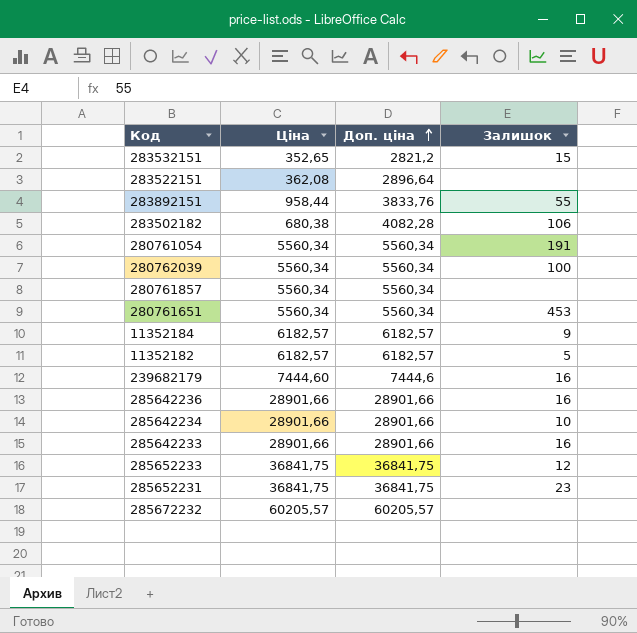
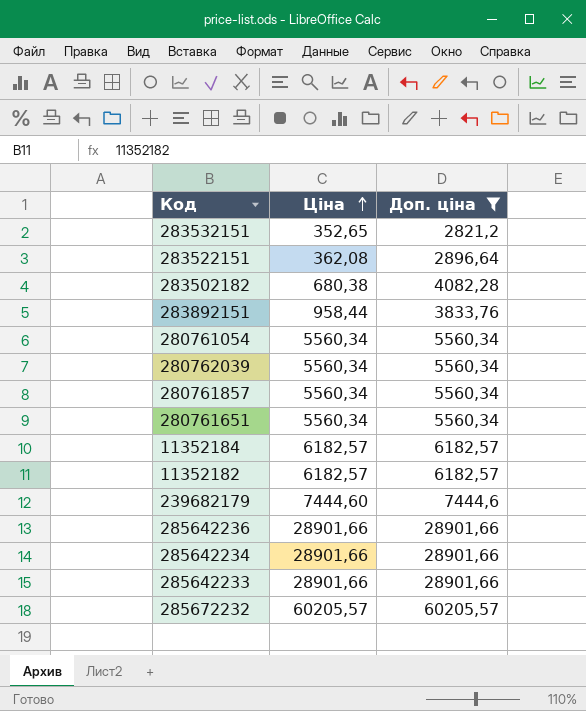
filter: none -> Доп. ціна != 36841,75
row order: Доп. ціна ascending -> Ціна ascending
column Залишок | position: 4 -> none

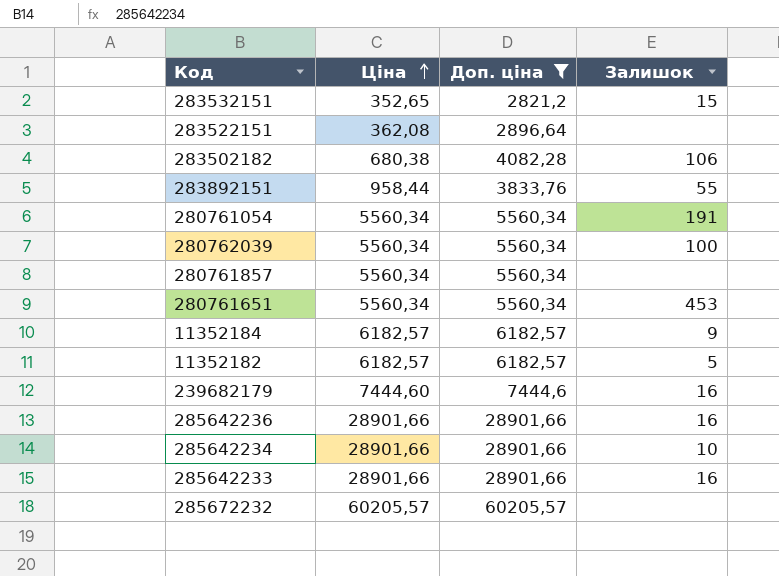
column Залишок | position: none -> 4

